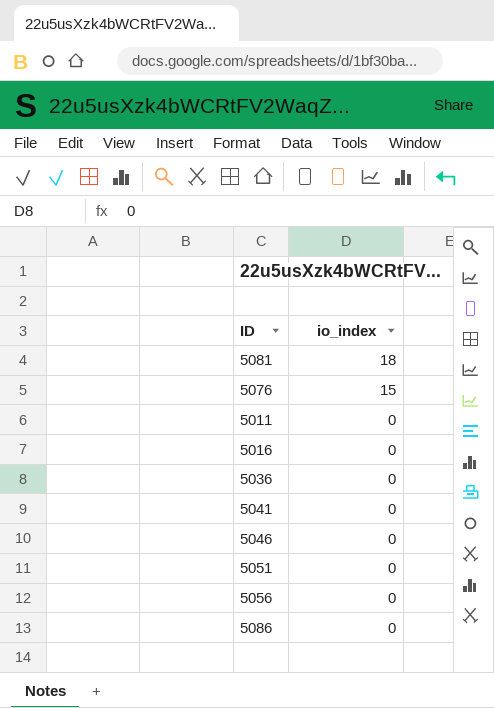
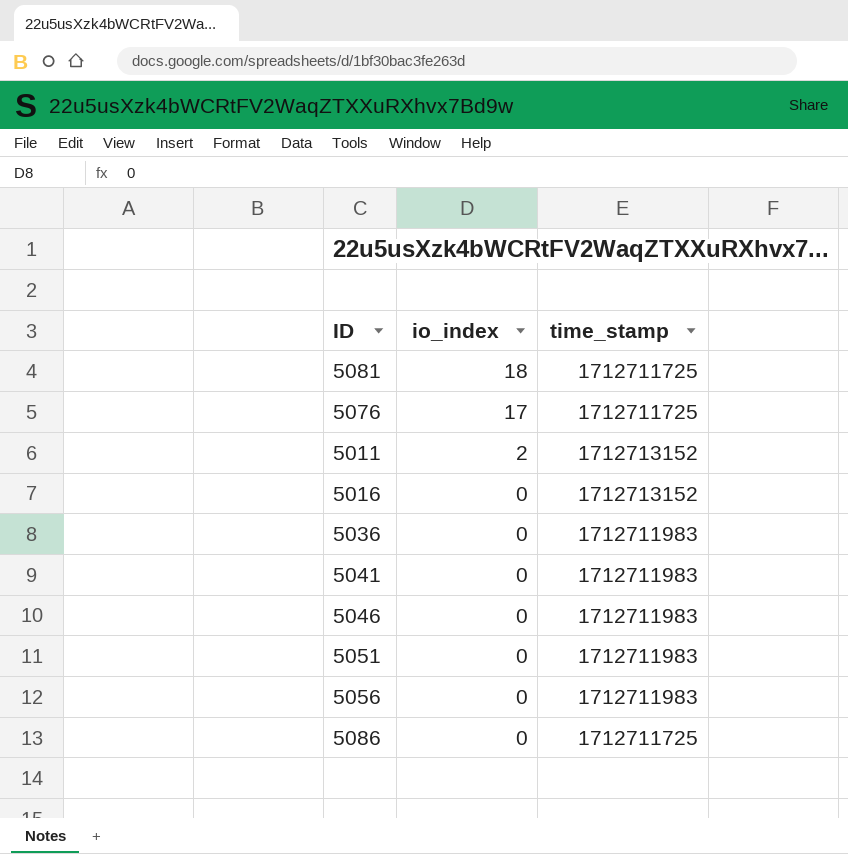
column time_stamp | position: none -> 3
5076 | io_index: 15 -> 17
5011 | io_index: 0 -> 2

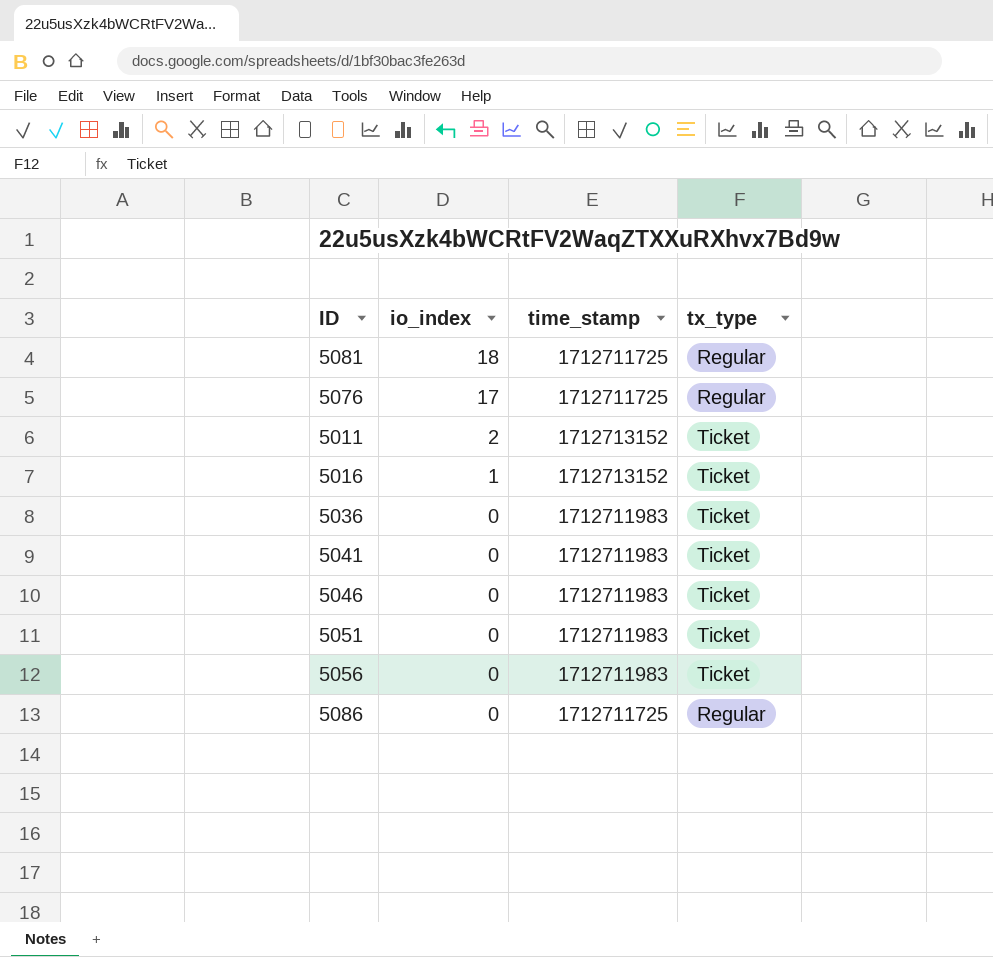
column tx_type | position: none -> 4
5016 | io_index: 0 -> 1

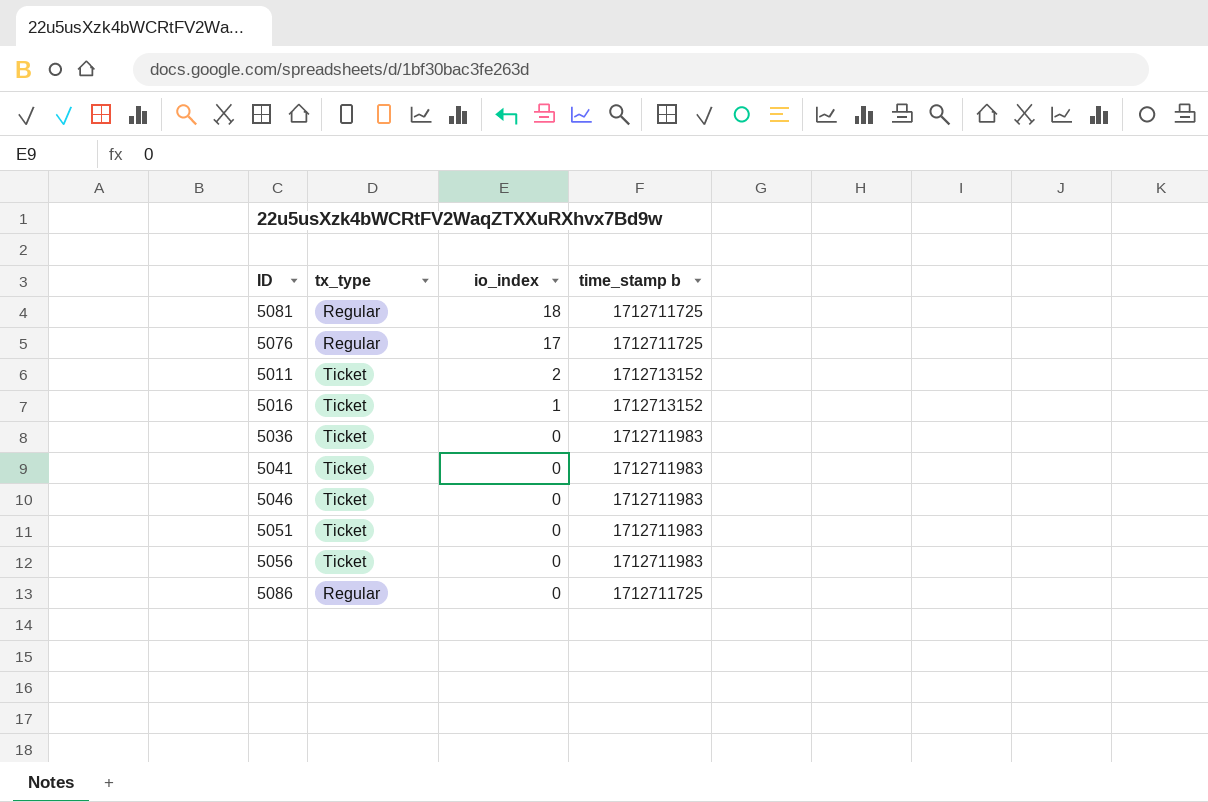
column tx_type | position: 4 -> 2
column name: time_stamp -> time_stamp b

